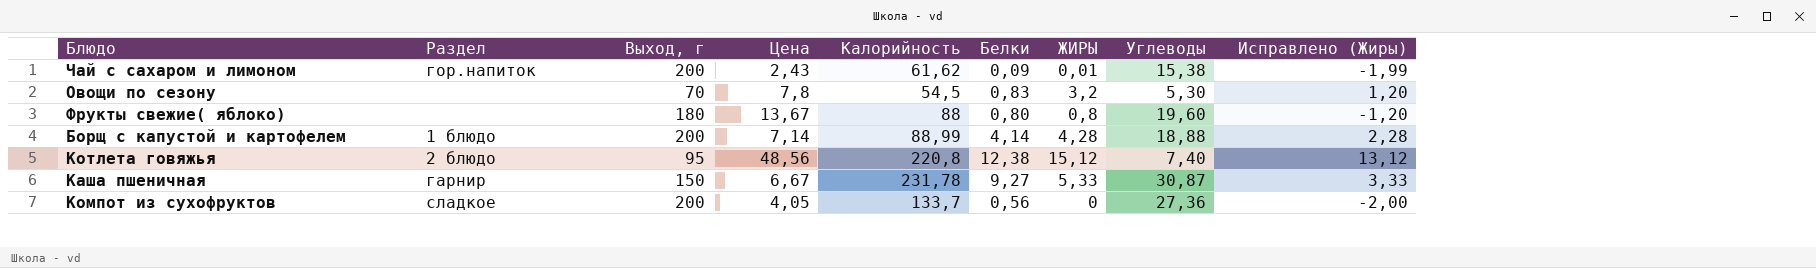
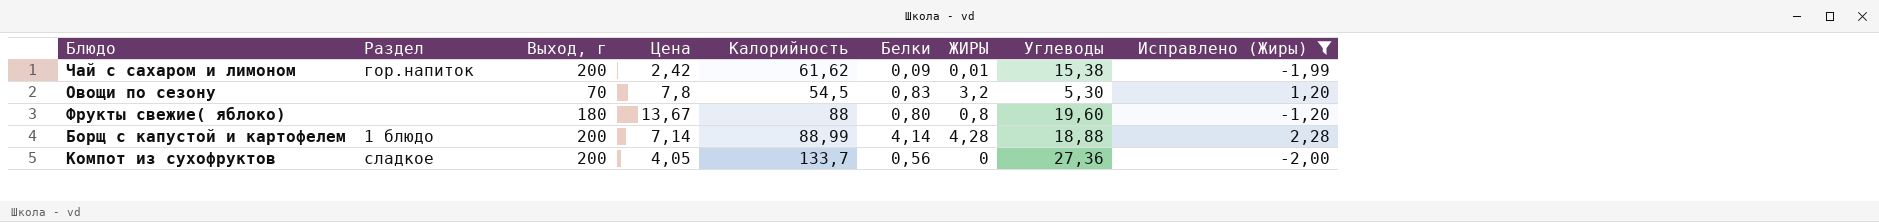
filter: none -> Исправлено (Жиры) <= 2,28
Чай с сахаром и лимоном | Цена: 2,43 -> 2,42

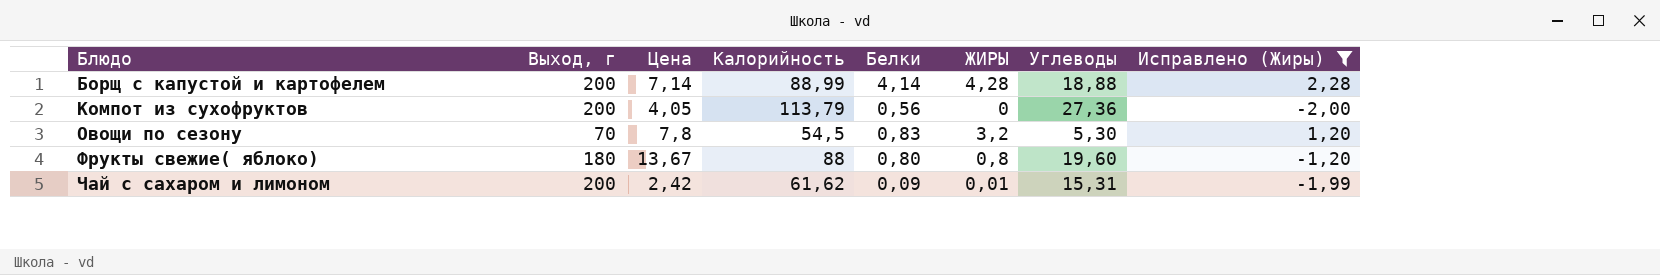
row order: none -> Блюдо ascending
column Раздел | position: 2 -> none
Компот из сухофруктов | Калорийность: 133,7 -> 113,79
Чай с сахаром и лимоном | Углеводы: 15,38 -> 15,31

